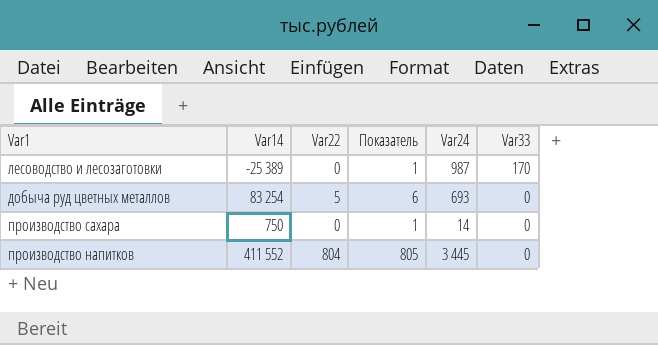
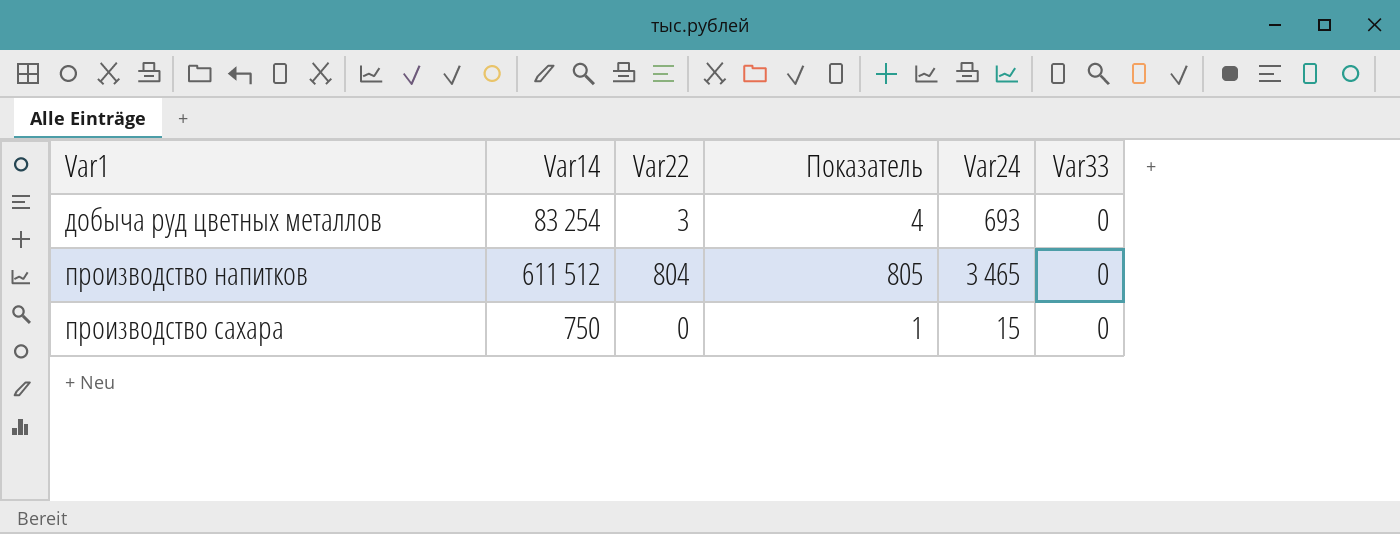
row order: Var33 descending -> Var1 ascending
row лесоводство и лесозаготовки: -25 389 | 0 | 1 | 987 | 170 -> none
добыча руд цветных металлов | Var22: 5 -> 3
добыча руд цветных металлов | Показатель: 6 -> 4
производство напитков | Var14: 411 552 -> 611 512
производство напитков | Var24: 3 445 -> 3 465
производство сахара | Var24: 14 -> 15

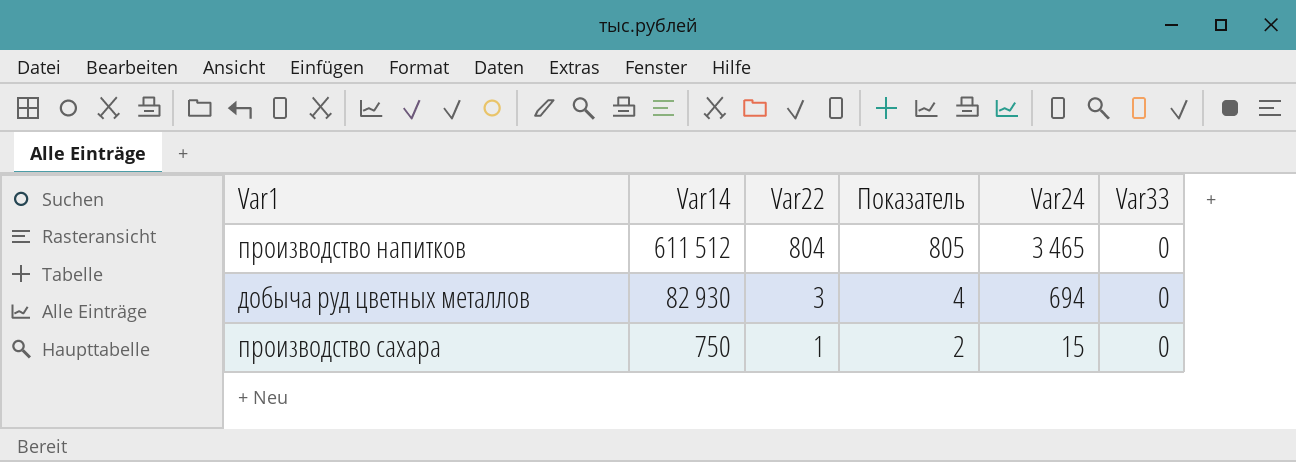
row order: Var1 ascending -> Var14 descending
добыча руд цветных металлов | Var14: 83 254 -> 82 930
добыча руд цветных металлов | Var24: 693 -> 694
производство сахара | Var22: 0 -> 1
производство сахара | Показатель: 1 -> 2

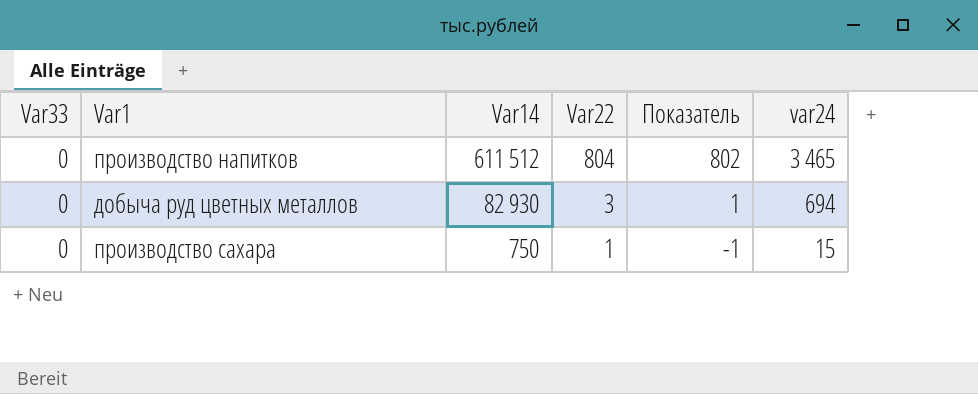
column Var33 | position: 6 -> 1
column Показатель | formula: [Var22] + 1 -> [Var22] - 2
column name: Var24 -> var24

